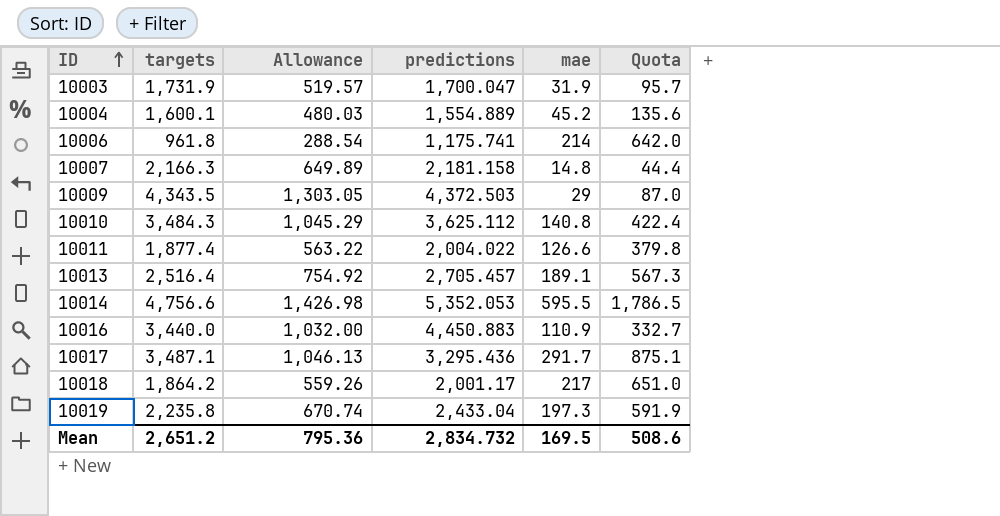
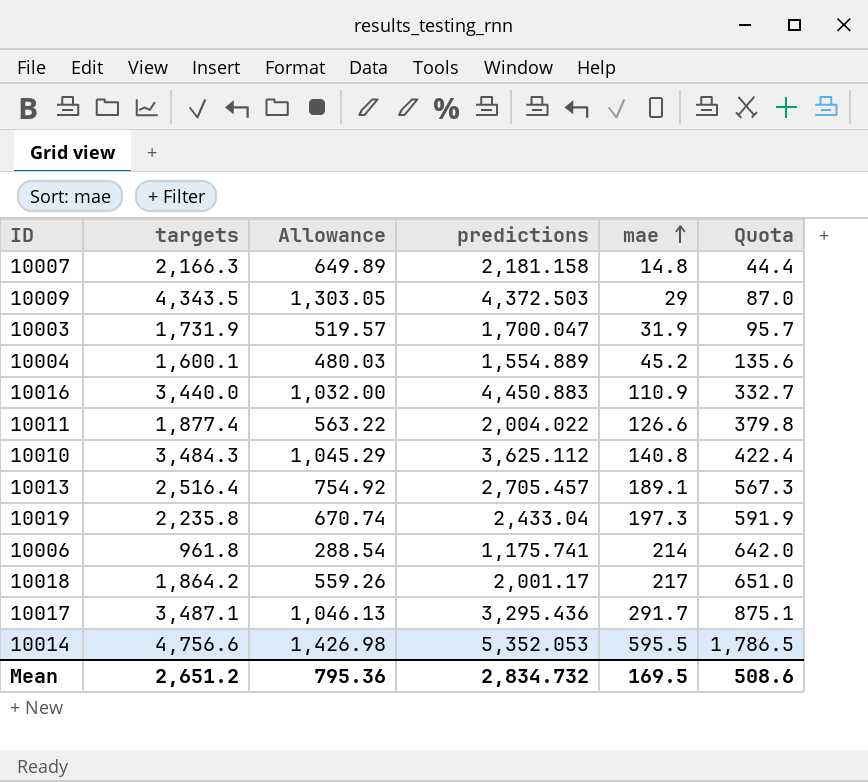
row order: ID ascending -> mae ascending

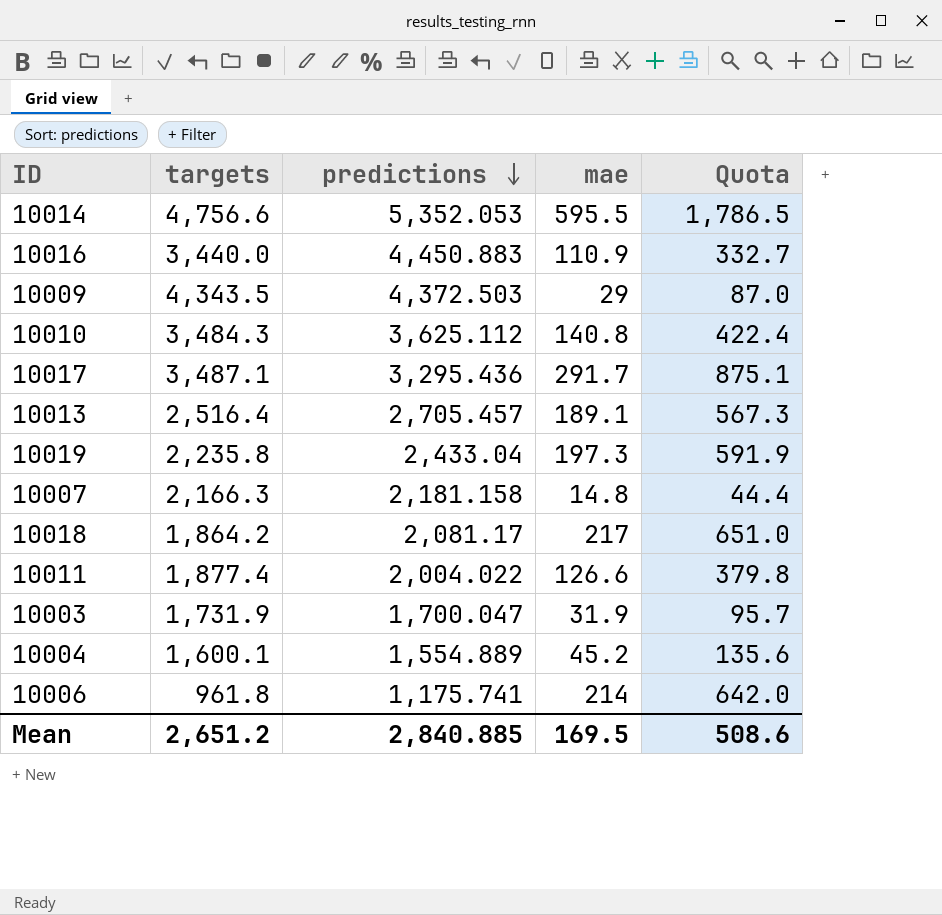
row order: mae ascending -> predictions descending
column Allowance | formula: [targets] * 0.3 -> none
10018 | predictions: 2,001.17 -> 2,081.17
Mean | predictions: 2,834.732 -> 2,840.885

